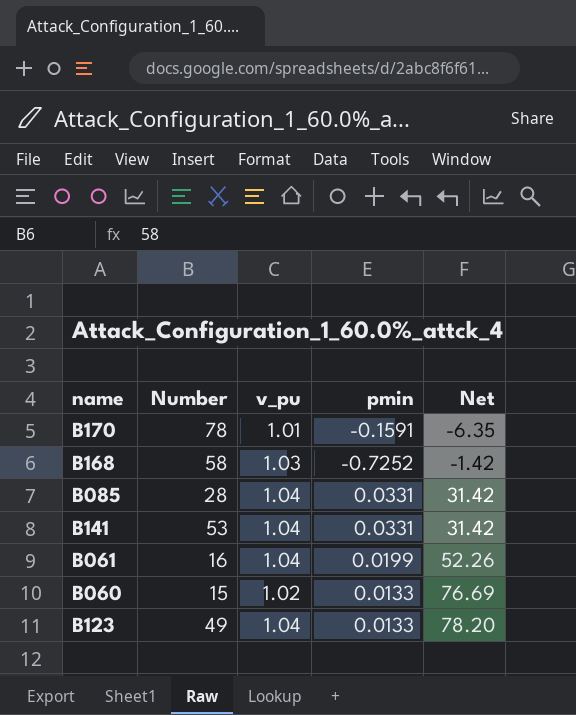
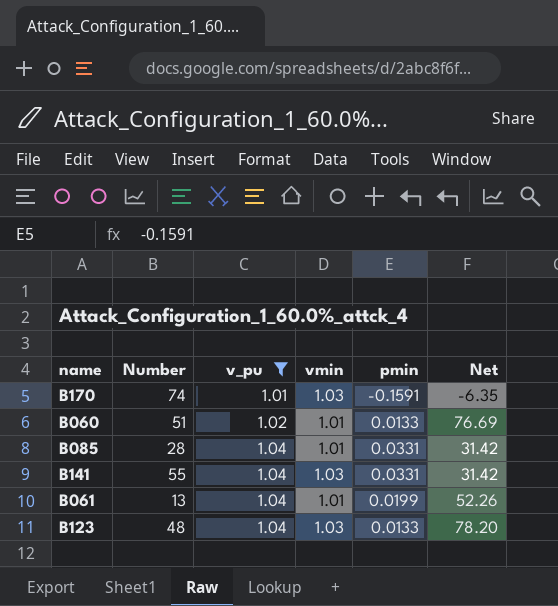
filter: none -> v_pu != 1.03
row order: Net ascending -> v_pu ascending
column vmin | position: none -> 4
B170 | Number: 78 -> 74
B060 | Number: 15 -> 51
B141 | Number: 53 -> 55
B061 | Number: 16 -> 13
B123 | Number: 49 -> 48

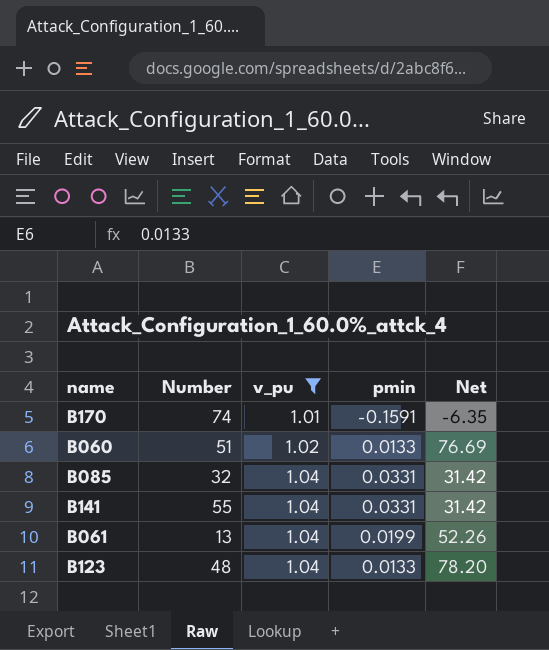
column vmin | position: 4 -> none
B085 | Number: 28 -> 32

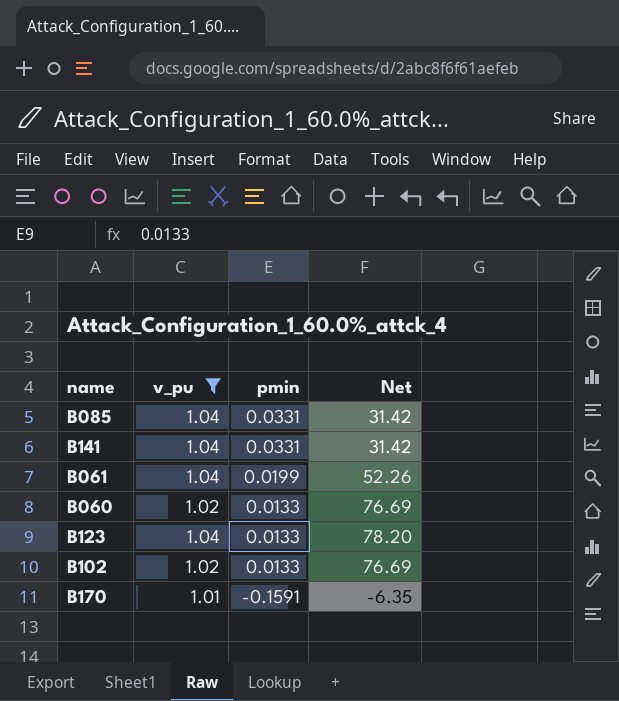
row order: v_pu ascending -> pmin descending
column Number | position: 2 -> none
row B102: none -> 1.02 | 0.0133 | 76.69

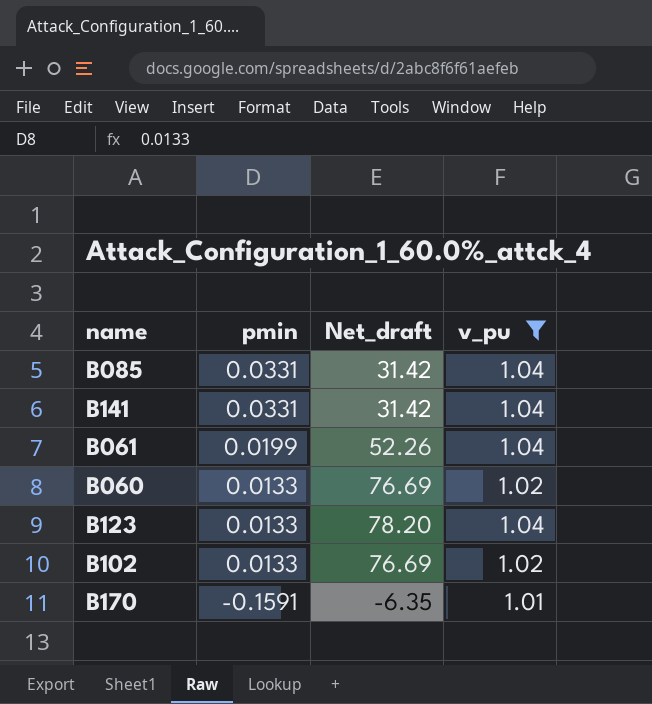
column name: Net -> Net_draft
column v_pu | position: 2 -> 4

